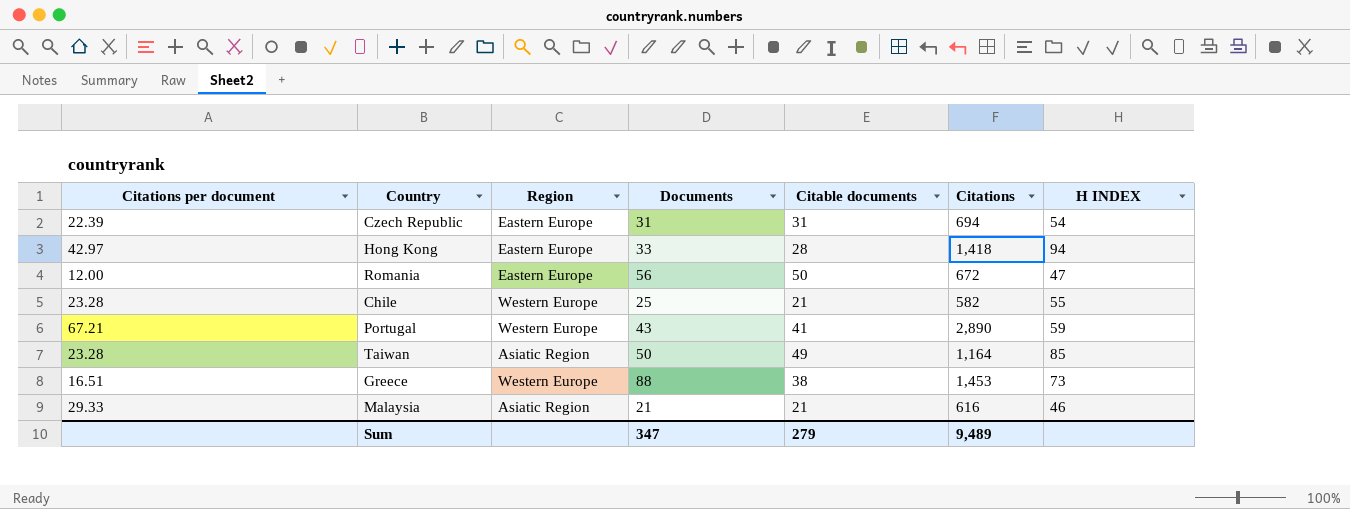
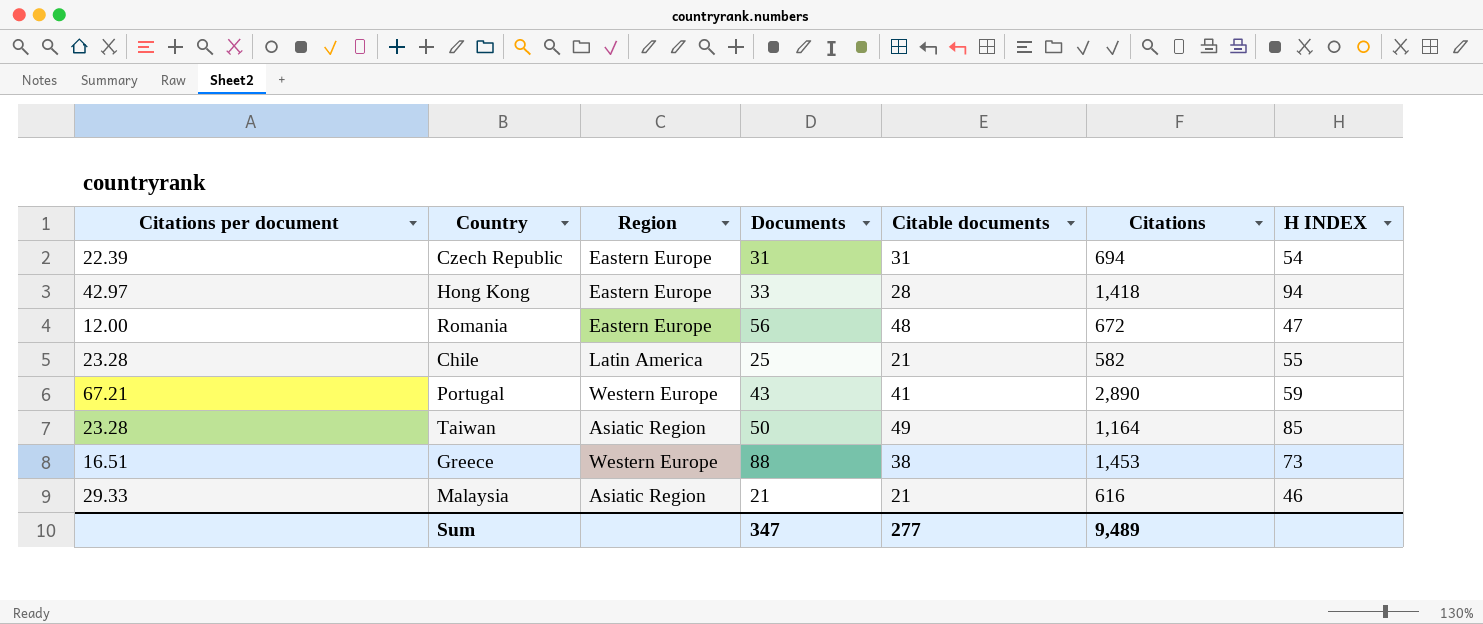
Romania | Citable documents: 50 -> 48
Chile | Region: Western Europe -> Latin America
Sum | Citable documents: 279 -> 277

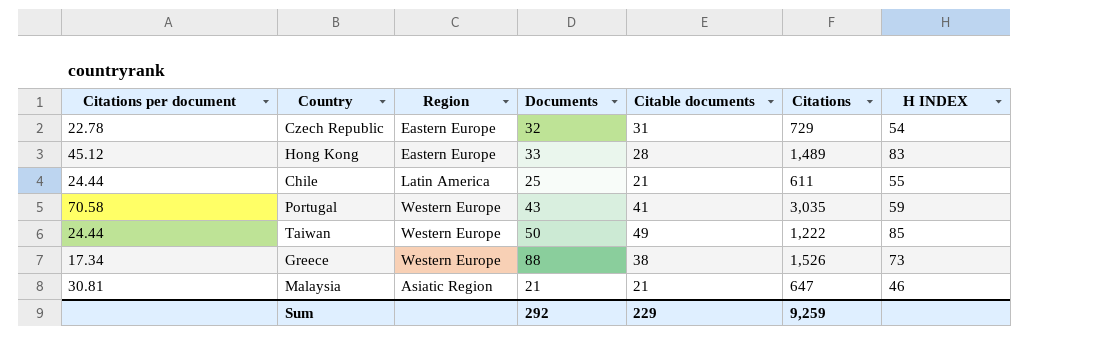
row Romania: 12.00 | Eastern Europe | 56 | 48 | 672 | 47 -> none
Czech Republic | Citations per document: 22.39 -> 22.78
Czech Republic | Documents: 31 -> 32
Czech Republic | Citations: 694 -> 729
Hong Kong | Citations per document: 42.97 -> 45.12
Hong Kong | Citations: 1,418 -> 1,489
Hong Kong | H INDEX: 94 -> 83
Chile | Citations per document: 23.28 -> 24.44
Chile | Citations: 582 -> 611
Portugal | Citations per document: 67.21 -> 70.58
Portugal | Citations: 2,890 -> 3,035
Taiwan | Citations per document: 23.28 -> 24.44
Taiwan | Region: Asiatic Region -> Western Europe
Taiwan | Citations: 1,164 -> 1,222
Greece | Citations per document: 16.51 -> 17.34
Greece | Citations: 1,453 -> 1,526
Malaysia | Citations per document: 29.33 -> 30.81
Malaysia | Citations: 616 -> 647
Sum | Documents: 347 -> 292
Sum | Citable documents: 277 -> 229
Sum | Citations: 9,489 -> 9,259

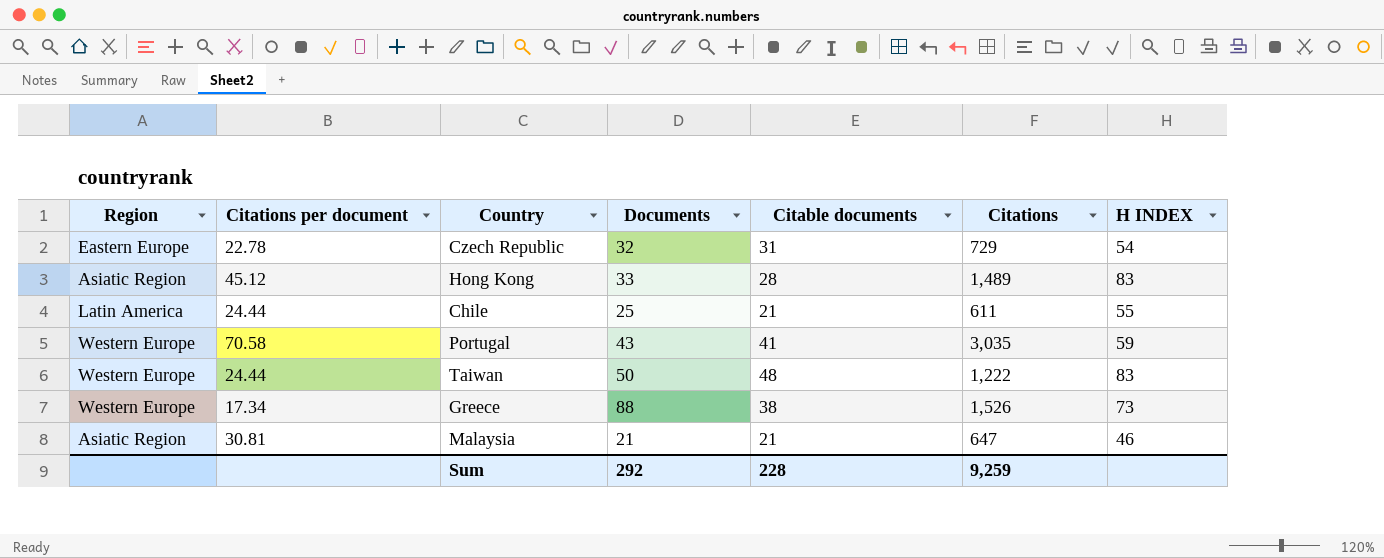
column Region | position: 3 -> 1
Hong Kong | Region: Eastern Europe -> Asiatic Region
Taiwan | Citable documents: 49 -> 48
Taiwan | H INDEX: 85 -> 83
Sum | Citable documents: 229 -> 228

